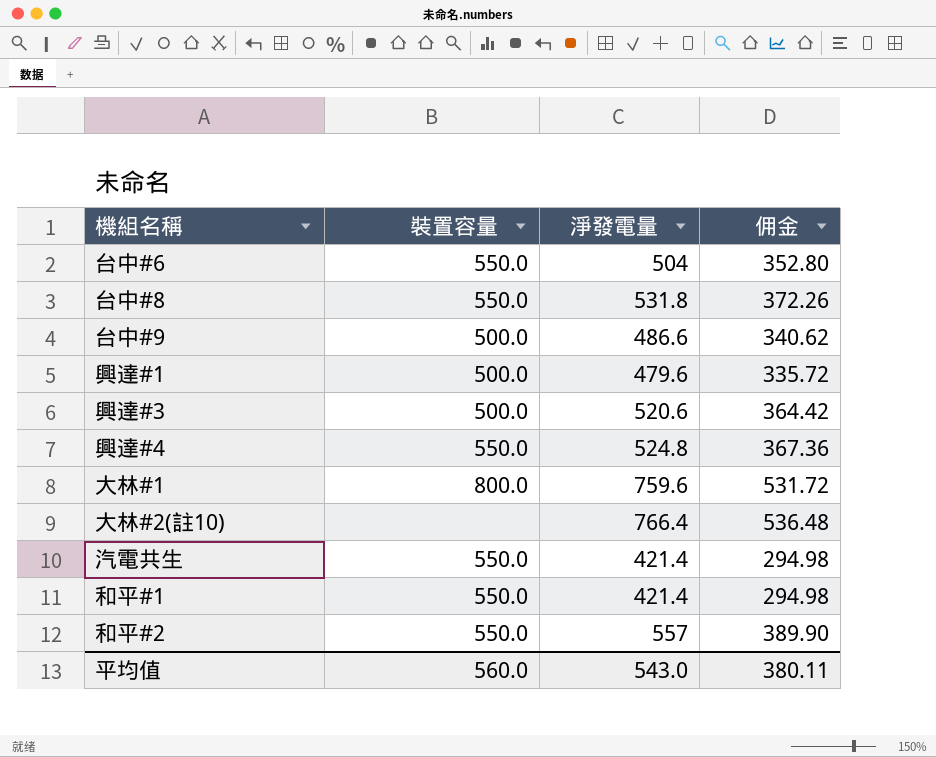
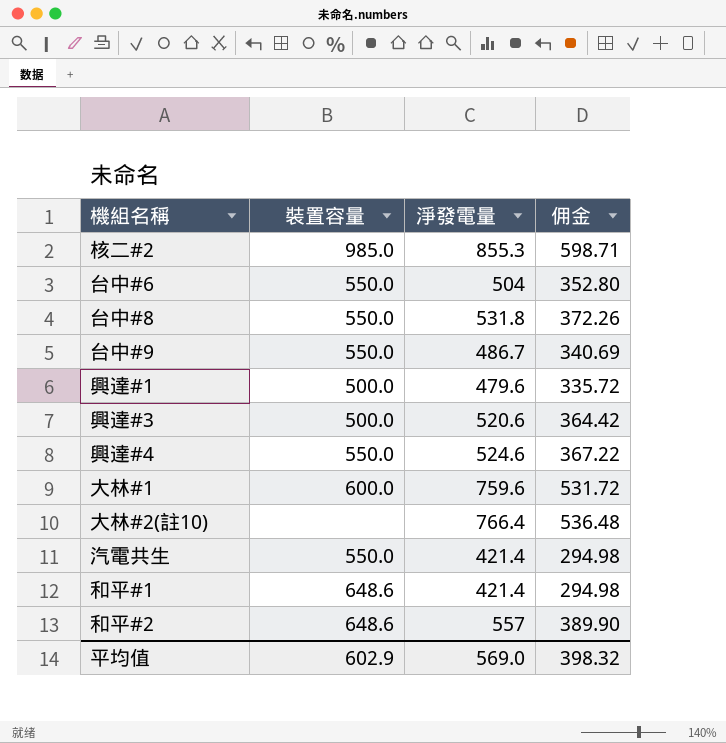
row 核二#2: none -> 985.0 | 855.3 | 598.71
台中#9 | 裝置容量: 500.0 -> 550.0
台中#9 | 淨發電量: 486.6 -> 486.7
台中#9 | 佣金: 340.62 -> 340.69
興達#4 | 淨發電量: 524.8 -> 524.6
興達#4 | 佣金: 367.36 -> 367.22
大林#1 | 裝置容量: 800.0 -> 600.0
和平#1 | 裝置容量: 550.0 -> 648.6
和平#2 | 裝置容量: 550.0 -> 648.6
平均值 | 裝置容量: 560.0 -> 602.9
平均值 | 淨發電量: 543.0 -> 569.0
平均值 | 佣金: 380.11 -> 398.32

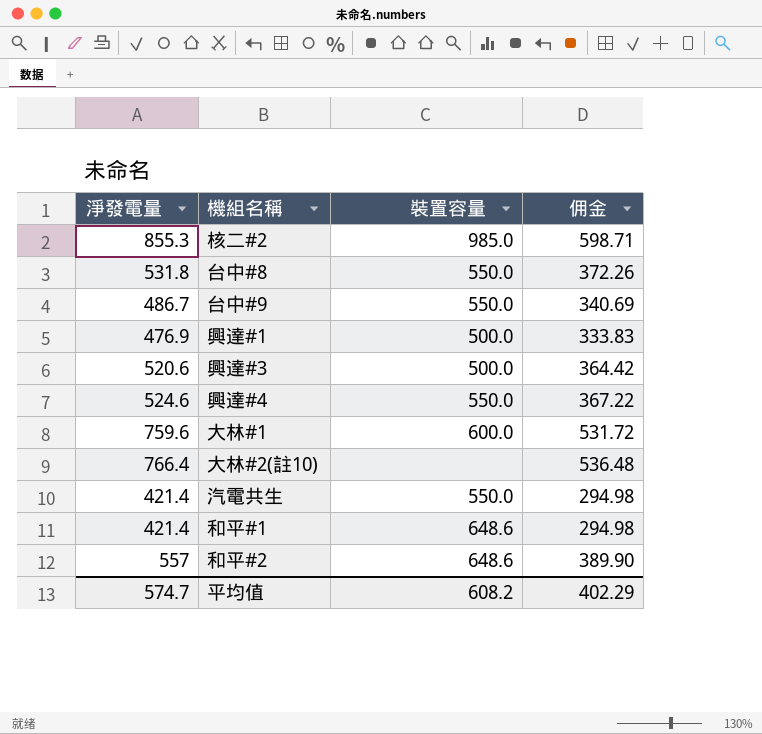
column 淨發電量 | position: 3 -> 1
row 台中#6: 550.0 | 504 | 352.80 -> none
興達#1 | 淨發電量: 479.6 -> 476.9
興達#1 | 佣金: 335.72 -> 333.83
平均值 | 淨發電量: 569.0 -> 574.7
平均值 | 裝置容量: 602.9 -> 608.2
平均值 | 佣金: 398.32 -> 402.29

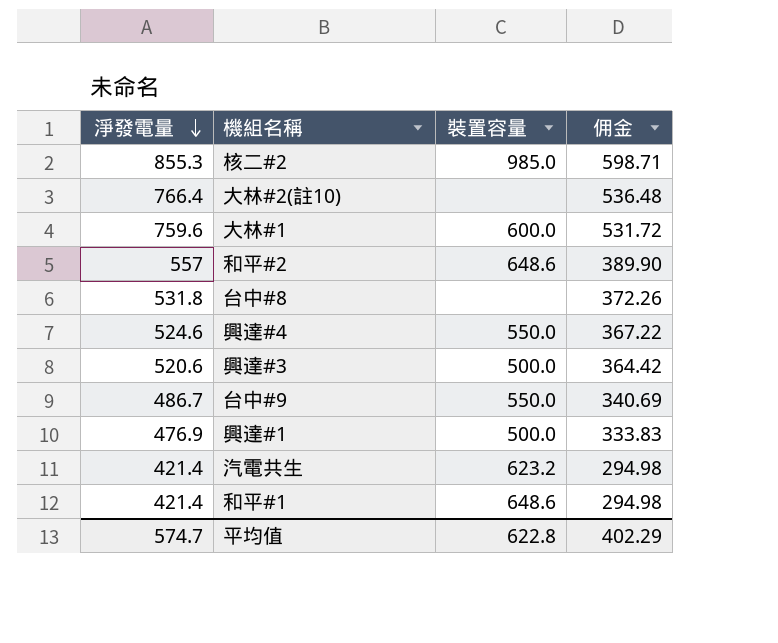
row order: none -> 淨發電量 descending
台中#8 | 裝置容量: 550.0 -> none
汽電共生 | 裝置容量: 550.0 -> 623.2
平均值 | 裝置容量: 608.2 -> 622.8

